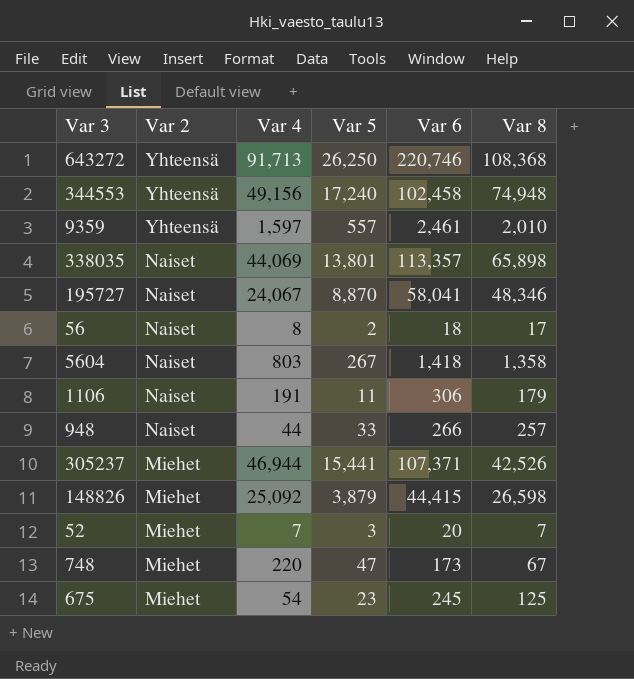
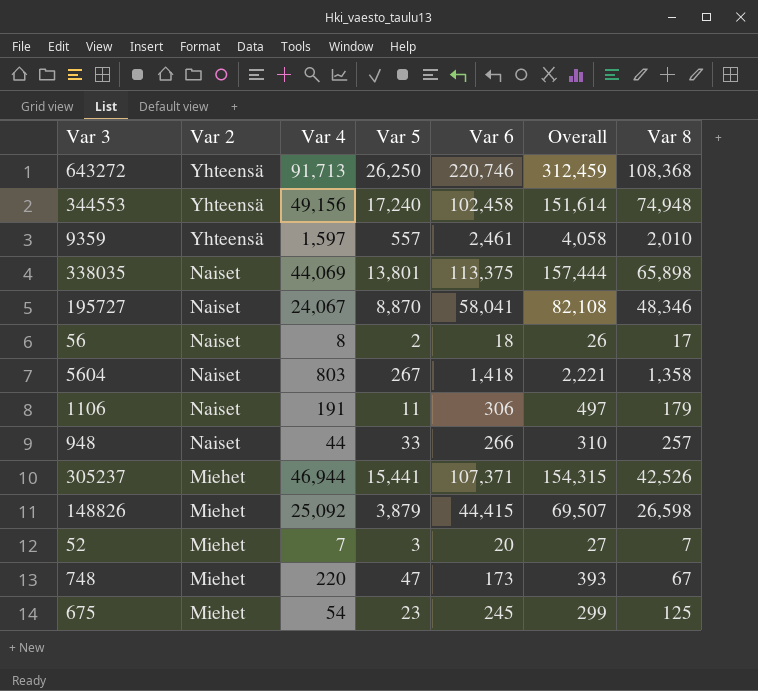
column Overall | formula: none -> [Var 4] + [Var 6]
338035 | Var 6: 113,357 -> 113,375

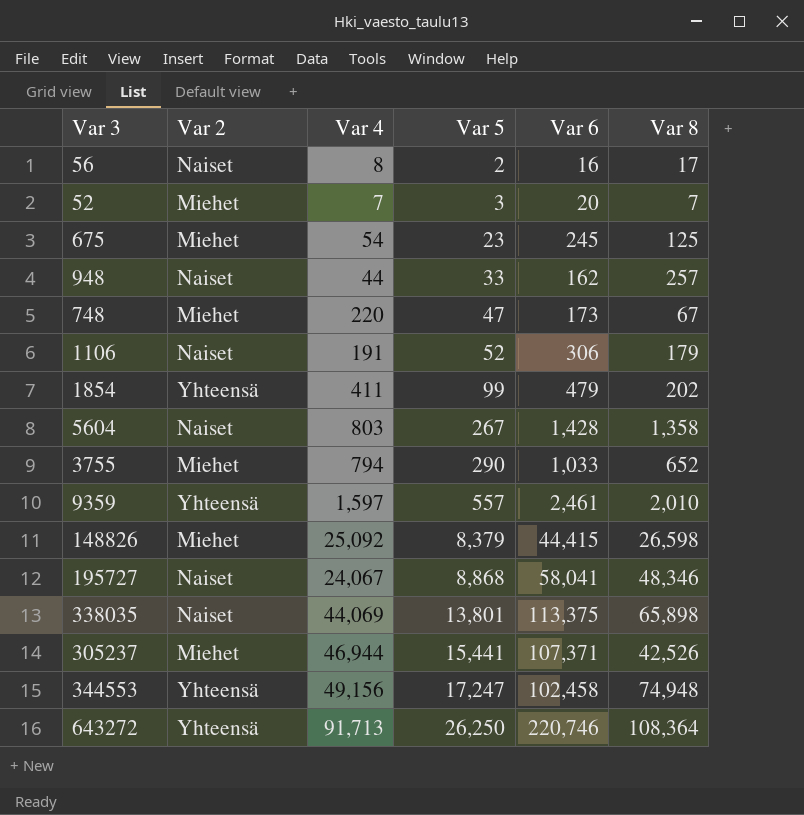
row order: Var 2 descending -> Var 5 ascending
column Overall | formula: [Var 4] + [Var 6] -> none
56 | Var 6: 18 -> 16
948 | Var 6: 266 -> 162
1106 | Var 5: 11 -> 52
row 1854: none -> Yhteensä | 411 | 99 | 479 | 202
5604 | Var 6: 1,418 -> 1,428
row 3755: none -> Miehet | 794 | 290 | 1,033 | 652
148826 | Var 5: 3,879 -> 8,379
195727 | Var 5: 8,870 -> 8,868
344553 | Var 5: 17,240 -> 17,247
643272 | Var 8: 108,368 -> 108,364

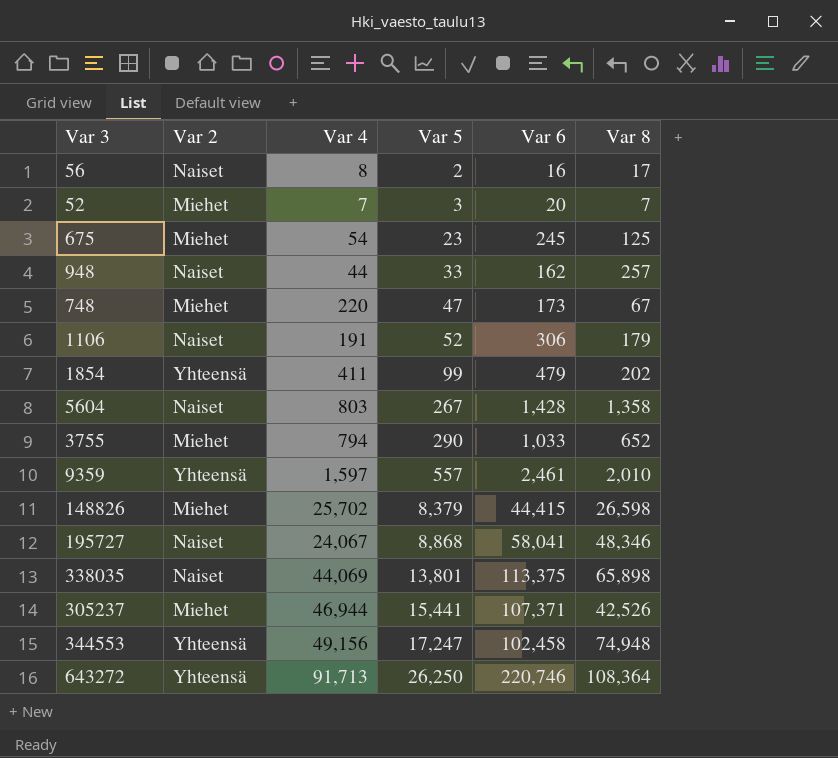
148826 | Var 4: 25,092 -> 25,702

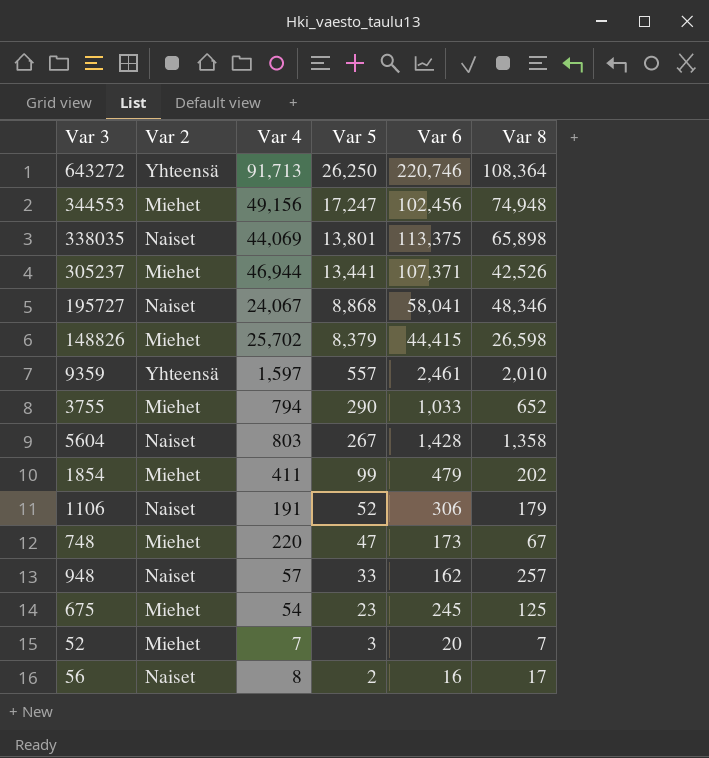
row order: Var 5 ascending -> Var 5 descending
344553 | Var 2: Yhteensä -> Miehet
344553 | Var 6: 102,458 -> 102,456
305237 | Var 5: 15,441 -> 13,441
1854 | Var 2: Yhteensä -> Miehet
948 | Var 4: 44 -> 57

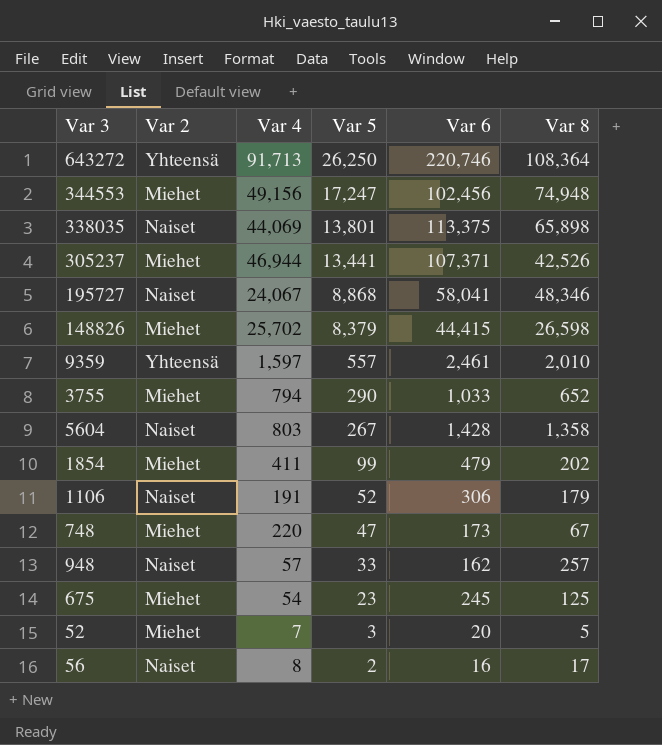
52 | Var 8: 7 -> 5

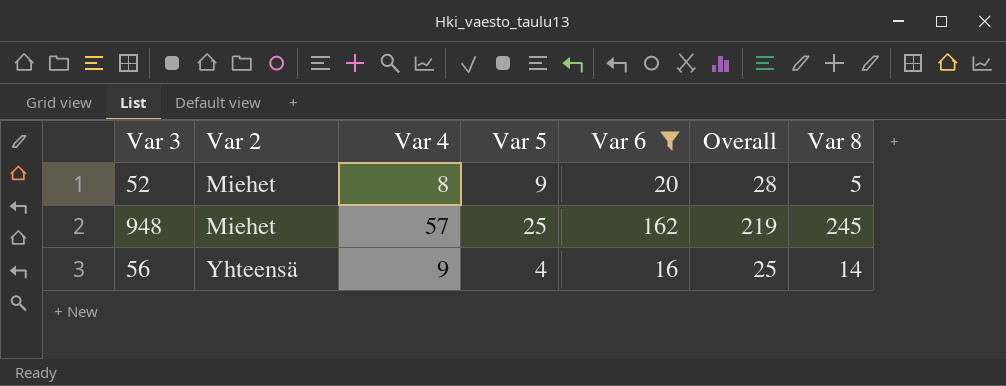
filter: none -> Var 6 <= 162
row order: Var 5 descending -> Var 2 ascending
column Overall | formula: none -> [Var 4] + [Var 6]
52 | Var 4: 7 -> 8
52 | Var 5: 3 -> 9
948 | Var 2: Naiset -> Miehet
948 | Var 5: 33 -> 25
948 | Var 8: 257 -> 245
56 | Var 2: Naiset -> Yhteensä
56 | Var 4: 8 -> 9
56 | Var 5: 2 -> 4
56 | Var 8: 17 -> 14

